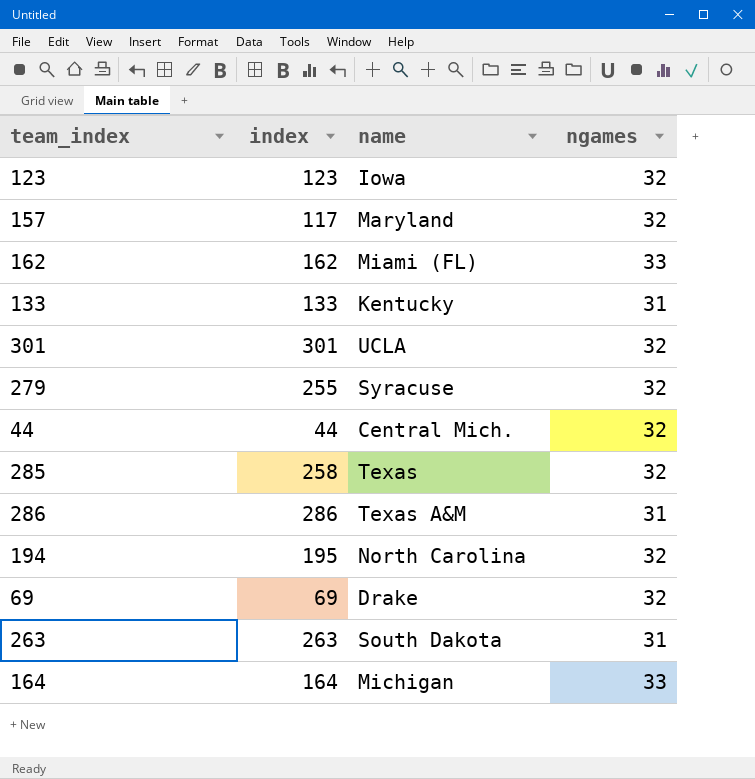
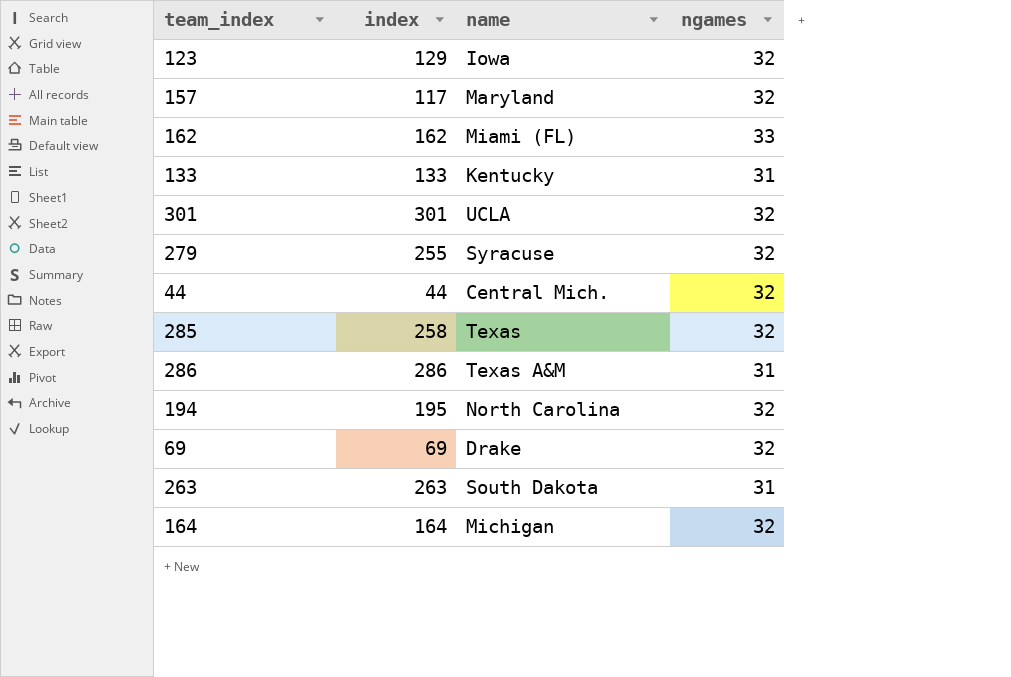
123 | index: 123 -> 129
164 | ngames: 33 -> 32

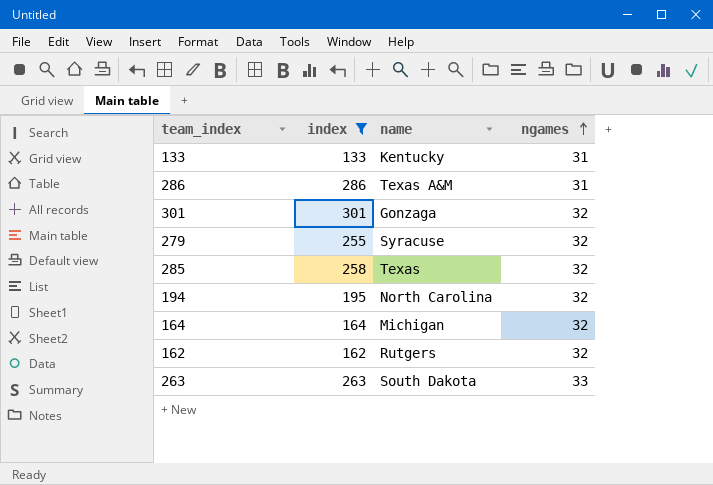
filter: none -> index >= 133
row order: none -> ngames ascending
301 | name: UCLA -> Gonzaga
162 | name: Miami (FL) -> Rutgers
162 | ngames: 33 -> 32
263 | ngames: 31 -> 33

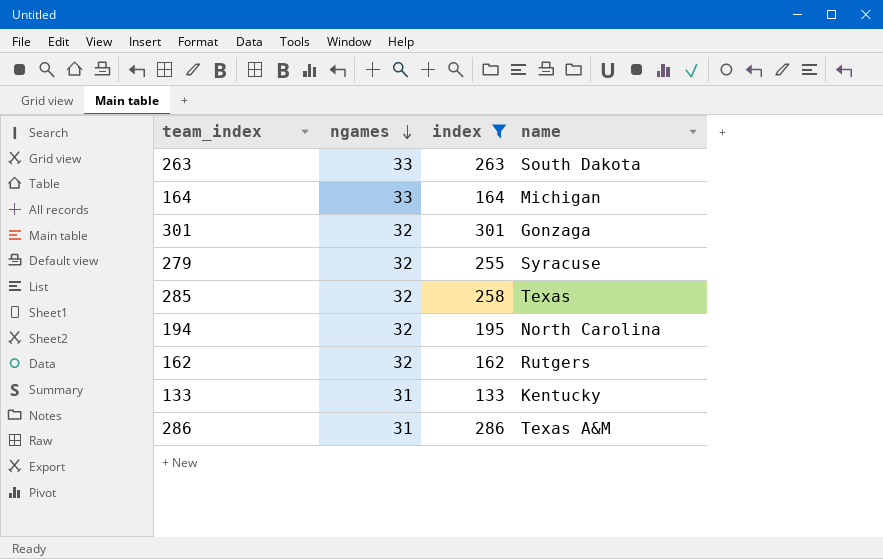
row order: ngames ascending -> ngames descending
column ngames | position: 4 -> 2
164 | ngames: 32 -> 33

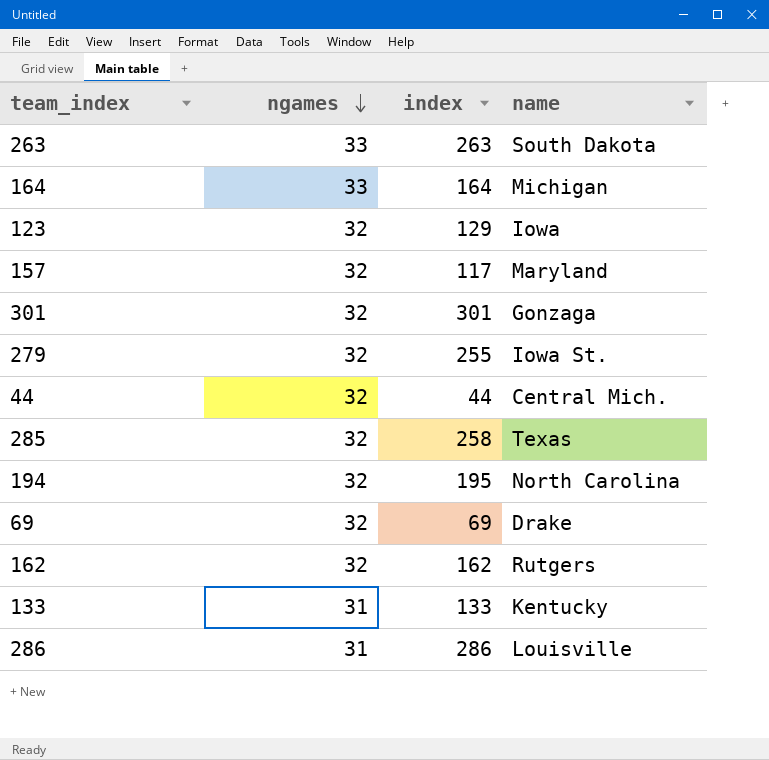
filter: index >= 133 -> none
279 | name: Syracuse -> Iowa St.
286 | name: Texas A&M -> Louisville

